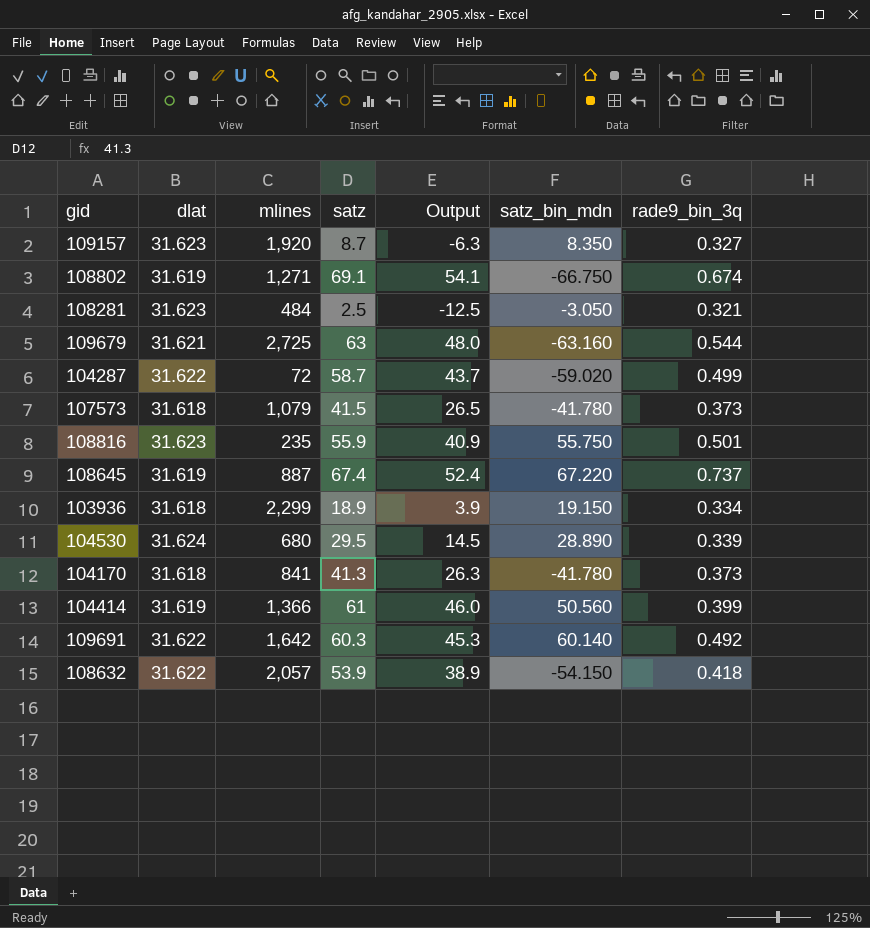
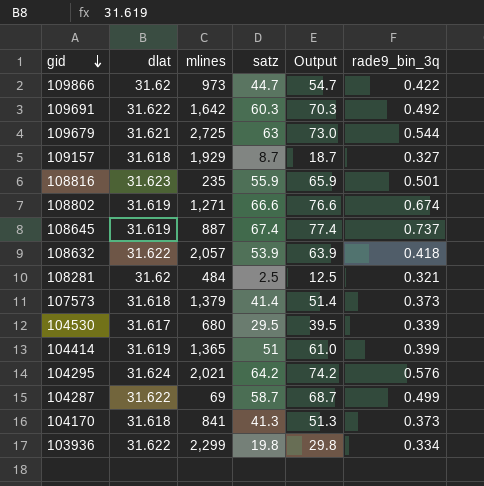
row order: none -> gid descending
column satz_bin_mdn | position: 6 -> none
column Output | formula: [satz] - 15 -> [satz] + 10
row 109866: none -> 31.62 | 973 | 44.7 | 54.7 | 0.422
109157 | dlat: 31.623 -> 31.618
109157 | mlines: 1,920 -> 1,929
108802 | satz: 69.1 -> 66.6
108281 | dlat: 31.623 -> 31.62
107573 | mlines: 1,079 -> 1,379
107573 | satz: 41.5 -> 41.4
104530 | dlat: 31.624 -> 31.617
104414 | mlines: 1,366 -> 1,365
104414 | satz: 61 -> 51
row 104295: none -> 31.624 | 2,021 | 64.2 | 74.2 | 0.576
104287 | mlines: 72 -> 69
103936 | dlat: 31.618 -> 31.622
103936 | satz: 18.9 -> 19.8

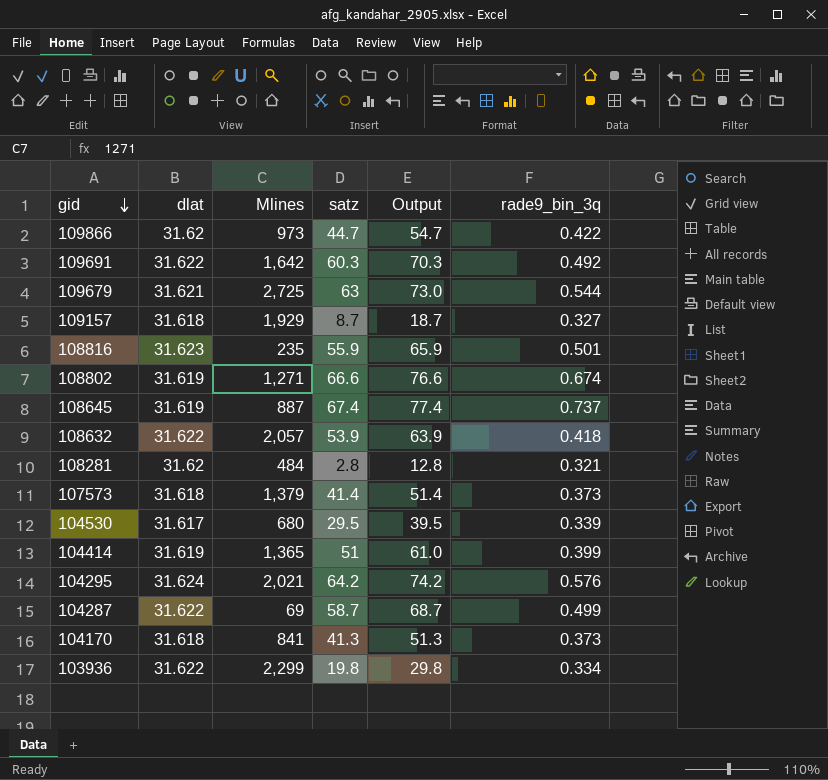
column name: mlines -> Mlines
108281 | satz: 2.5 -> 2.8
108281 | Output: 12.5 -> 12.8

